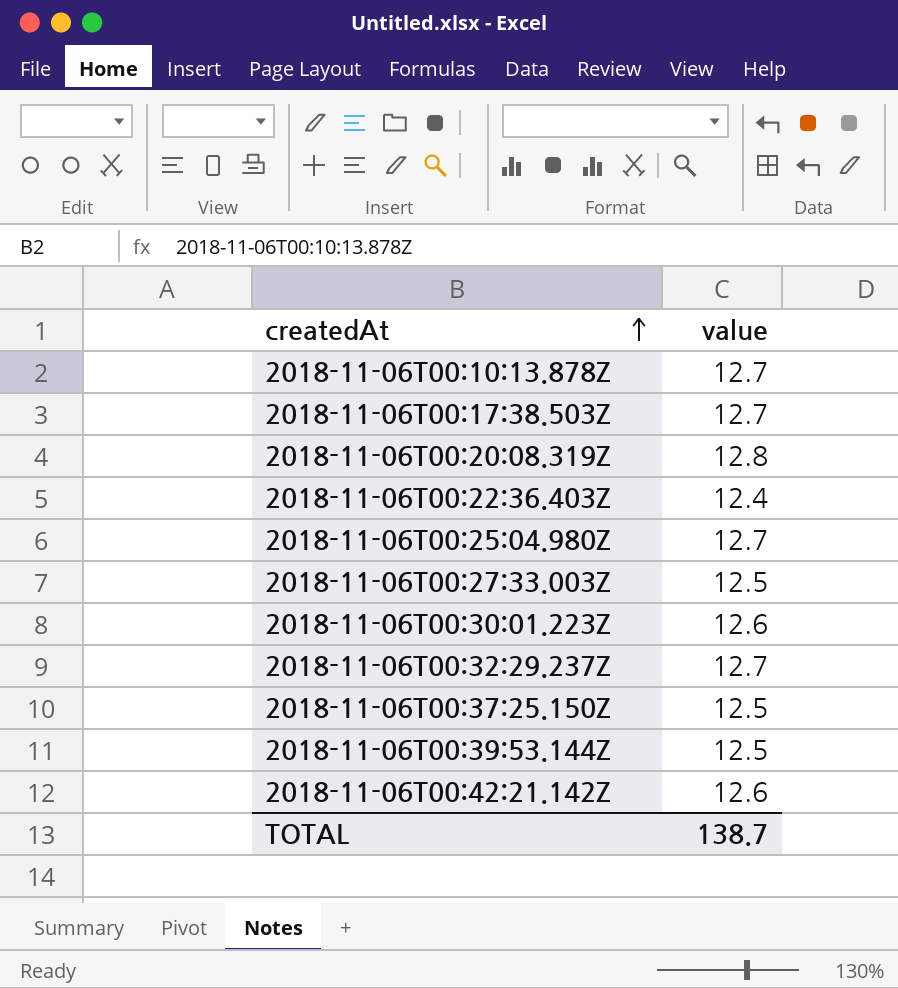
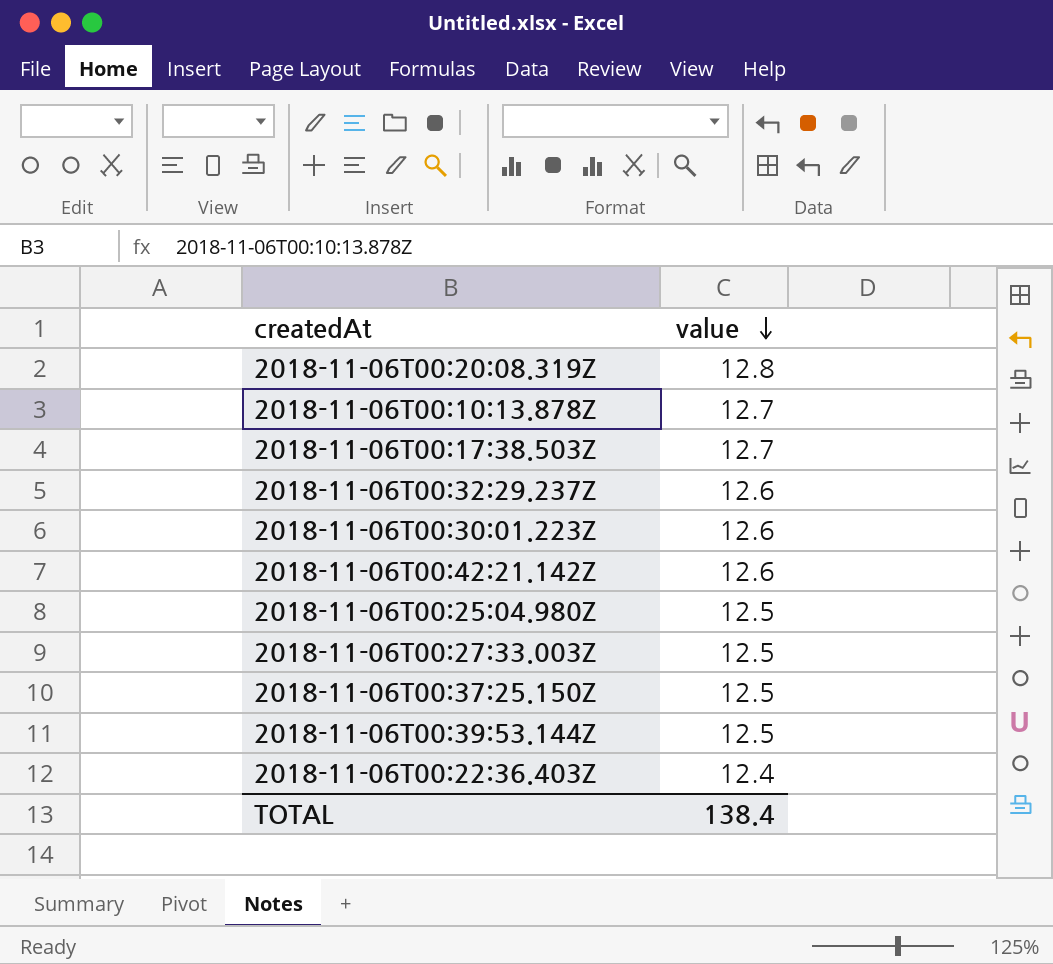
row order: createdAt ascending -> value descending
2018-11-06T00:32:29.237Z | value: 12.7 -> 12.6
2018-11-06T00:25:04.980Z | value: 12.7 -> 12.5
TOTAL | value: 138.7 -> 138.4

